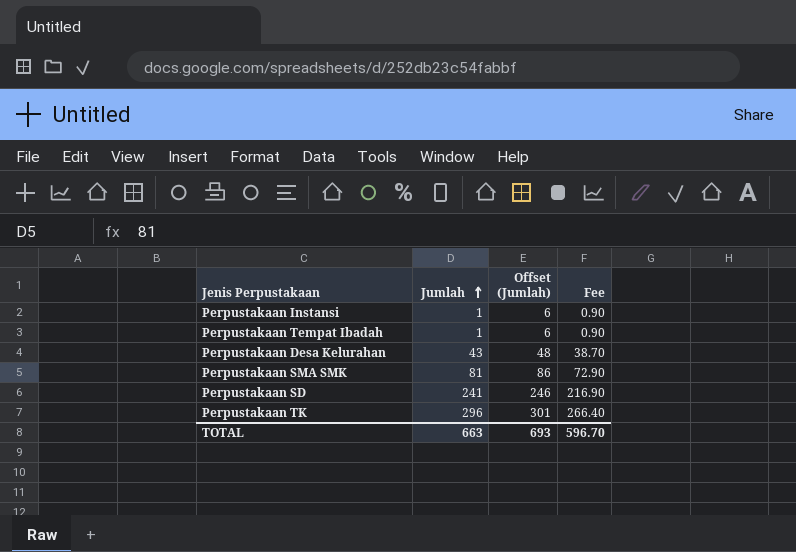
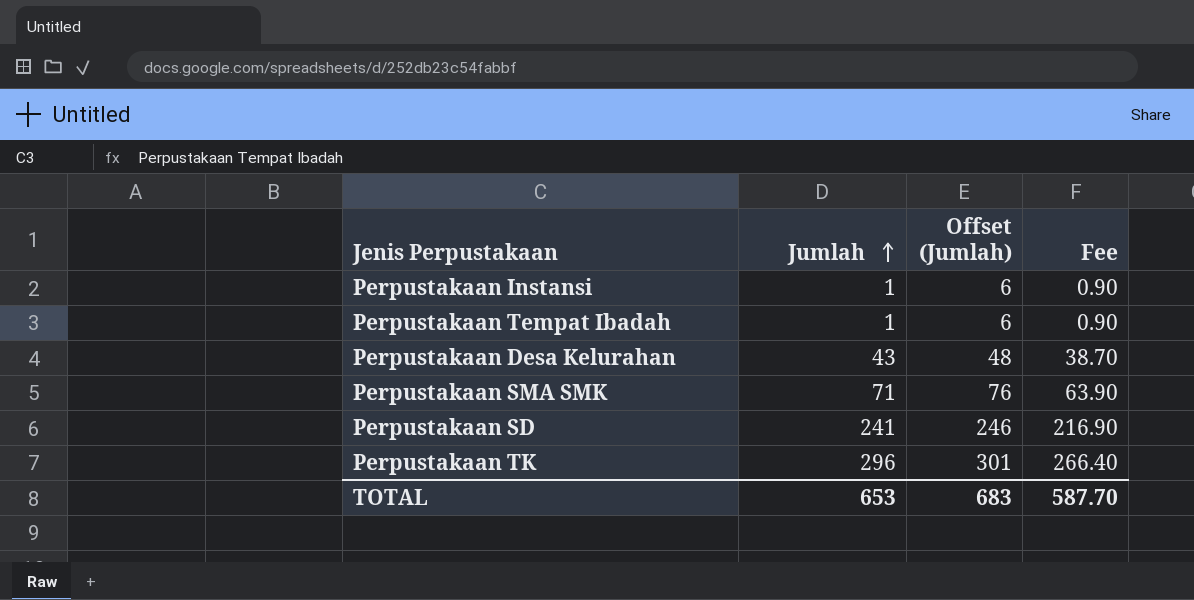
Perpustakaan SMA SMK | Jumlah: 81 -> 71
Perpustakaan SMA SMK | Offset (Jumlah): 86 -> 76
Perpustakaan SMA SMK | Fee: 72.90 -> 63.90
TOTAL | Jumlah: 663 -> 653
TOTAL | Offset (Jumlah): 693 -> 683
TOTAL | Fee: 596.70 -> 587.70

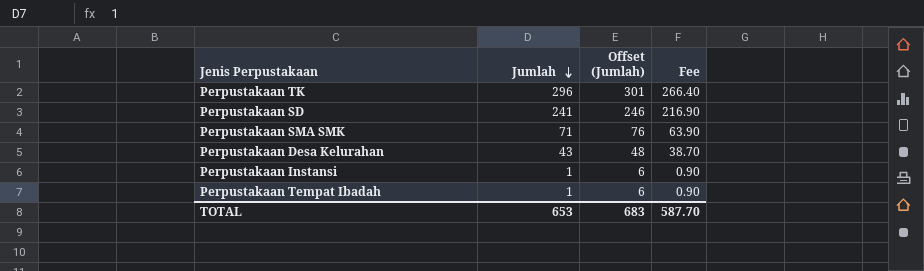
row order: Jumlah ascending -> Jumlah descending

